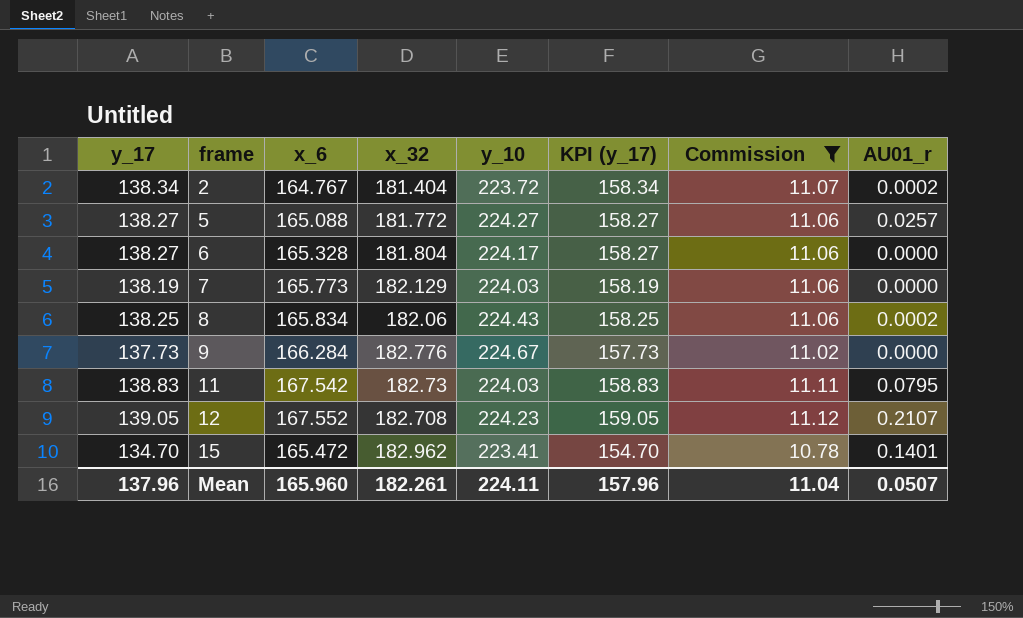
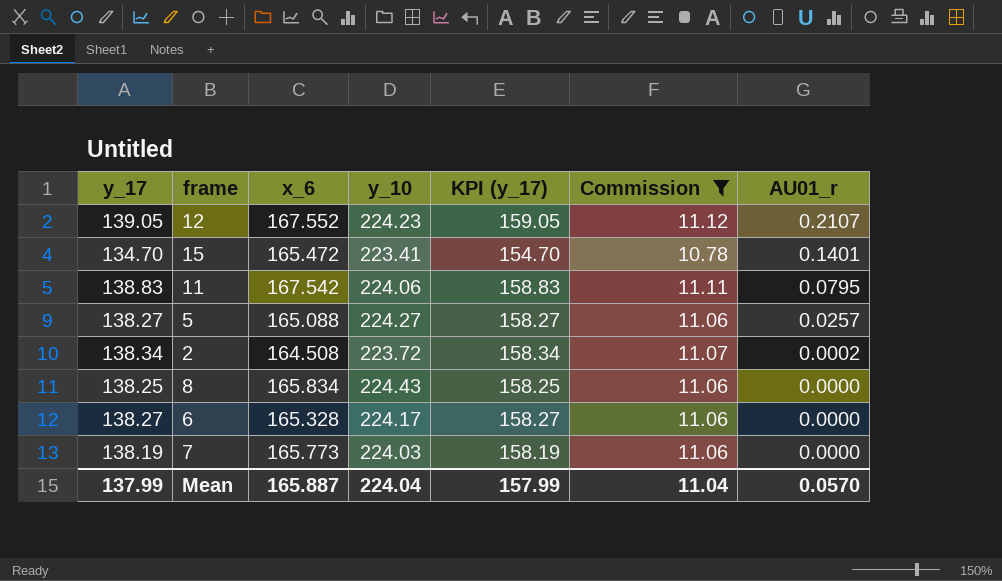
row order: frame ascending -> AU01_r descending
column x_32 | position: 4 -> none
row 9: 137.73 | 166.284 | 182.776 | 224.67 | 157.73 | 11.02 | 0.0000 -> none
11 | y_10: 224.03 -> 224.06
2 | x_6: 164.767 -> 164.508
8 | AU01_r: 0.0002 -> 0.0000
Mean | y_17: 137.96 -> 137.99
Mean | x_6: 165.960 -> 165.887
Mean | y_10: 224.11 -> 224.04
Mean | KPI (y_17): 157.96 -> 157.99
Mean | AU01_r: 0.0507 -> 0.0570

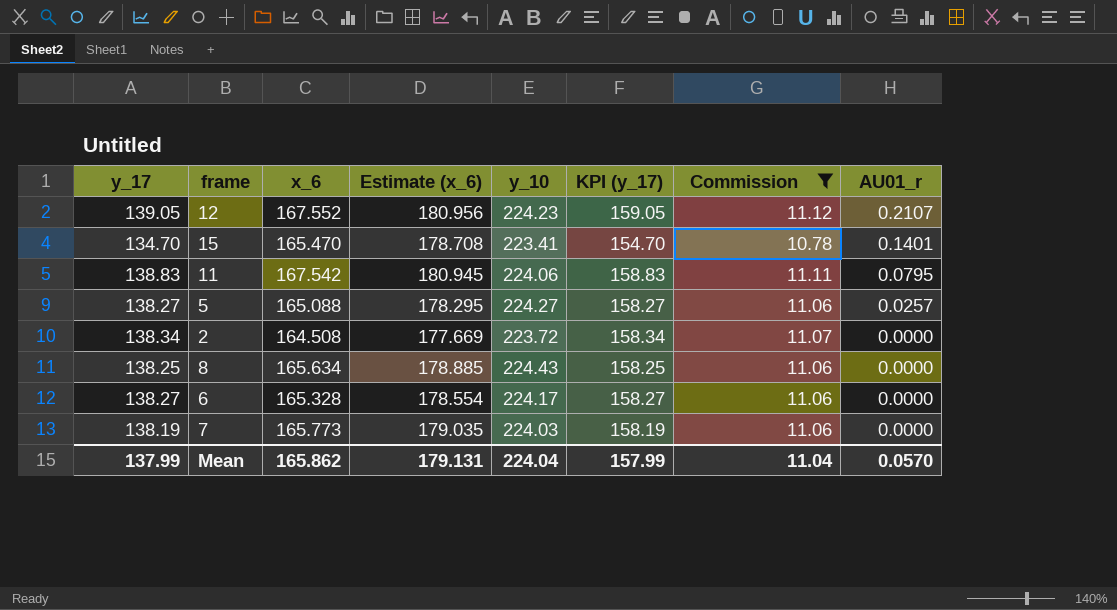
column Estimate (x_6) | formula: none -> [x_6] * 1.08
15 | x_6: 165.472 -> 165.470
2 | AU01_r: 0.0002 -> 0.0000
8 | x_6: 165.834 -> 165.634
Mean | x_6: 165.887 -> 165.862

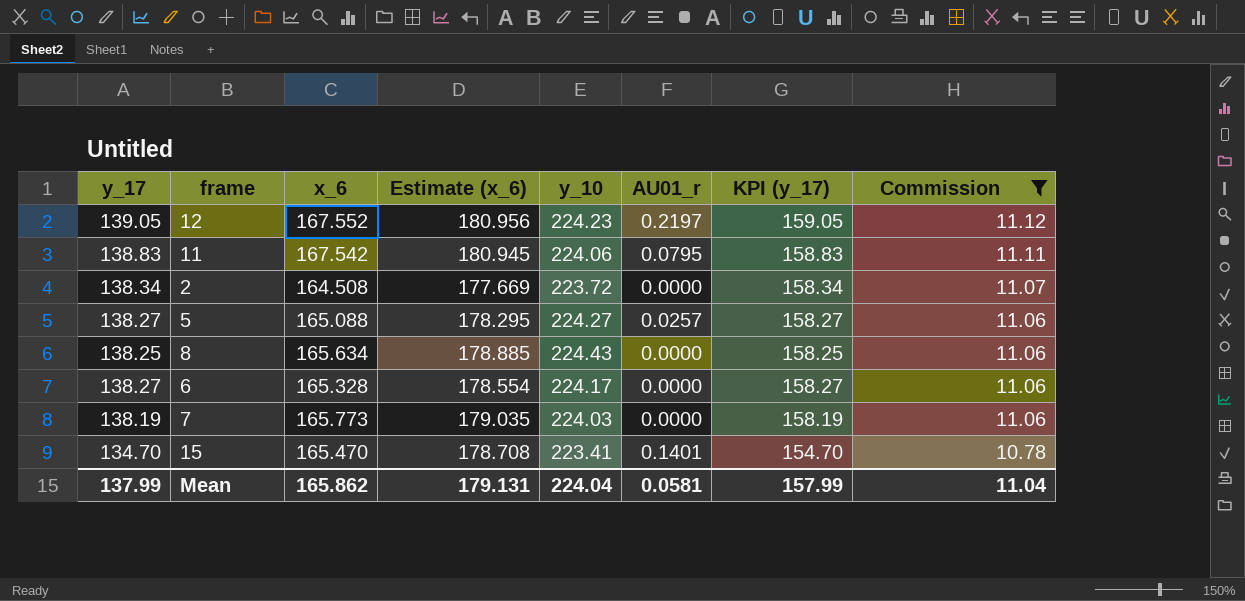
row order: AU01_r descending -> Commission descending
column AU01_r | position: 8 -> 6
12 | AU01_r: 0.2107 -> 0.2197
Mean | AU01_r: 0.0570 -> 0.0581

